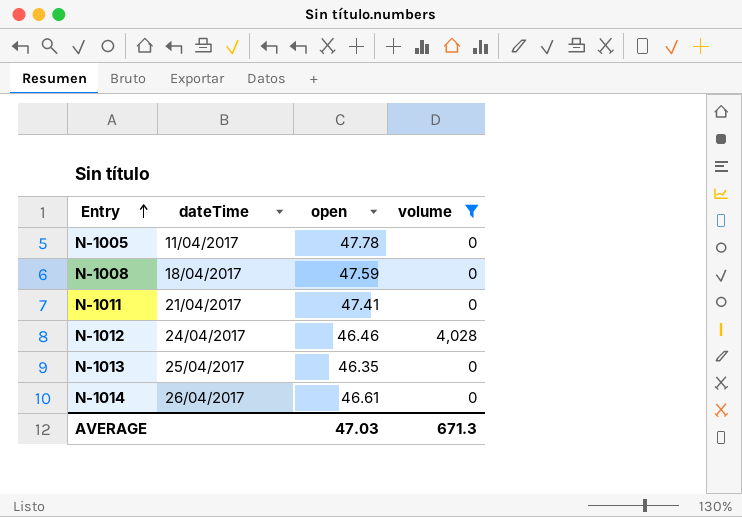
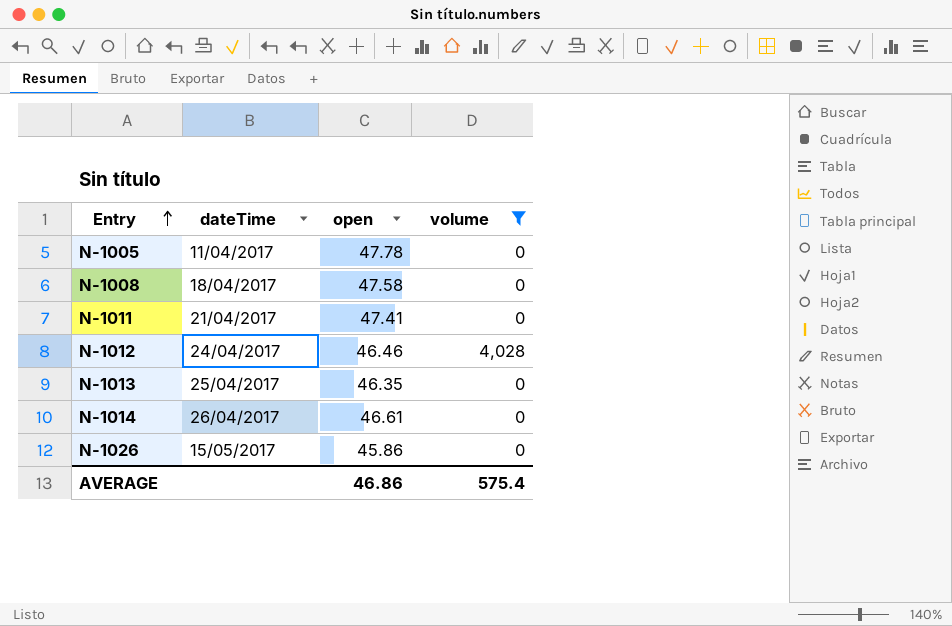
N-1008 | open: 47.59 -> 47.58
row N-1026: none -> 15/05/2017 | 45.86 | 0
AVERAGE | open: 47.03 -> 46.86
AVERAGE | volume: 671.3 -> 575.4

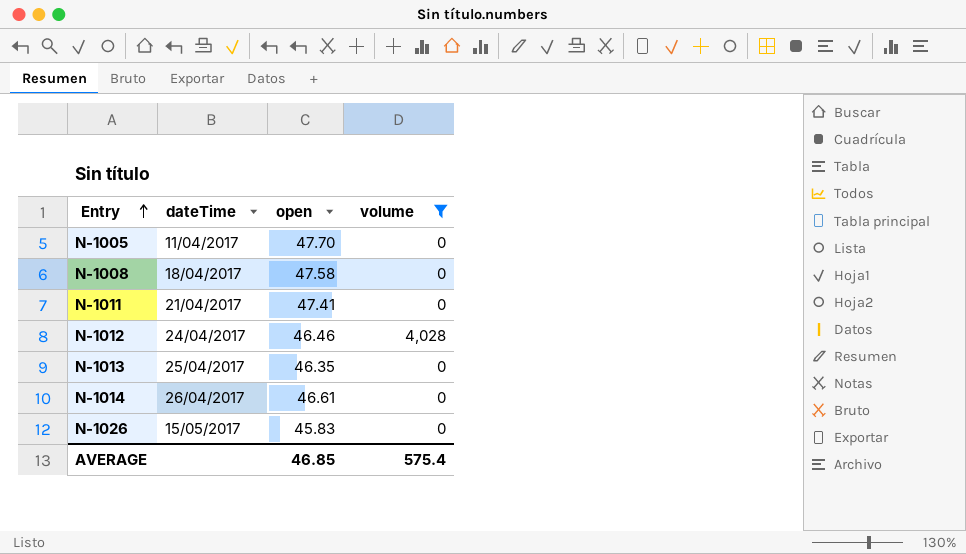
N-1005 | open: 47.78 -> 47.70
N-1026 | open: 45.86 -> 45.83
AVERAGE | open: 46.86 -> 46.85

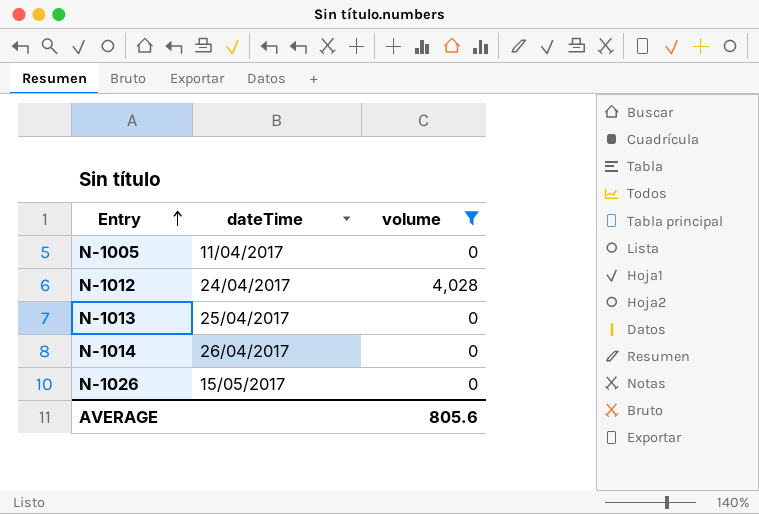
column open | position: 3 -> none
row N-1008: 18/04/2017 | 47.58 | 0 -> none
row N-1011: 21/04/2017 | 47.41 | 0 -> none
AVERAGE | volume: 575.4 -> 805.6

